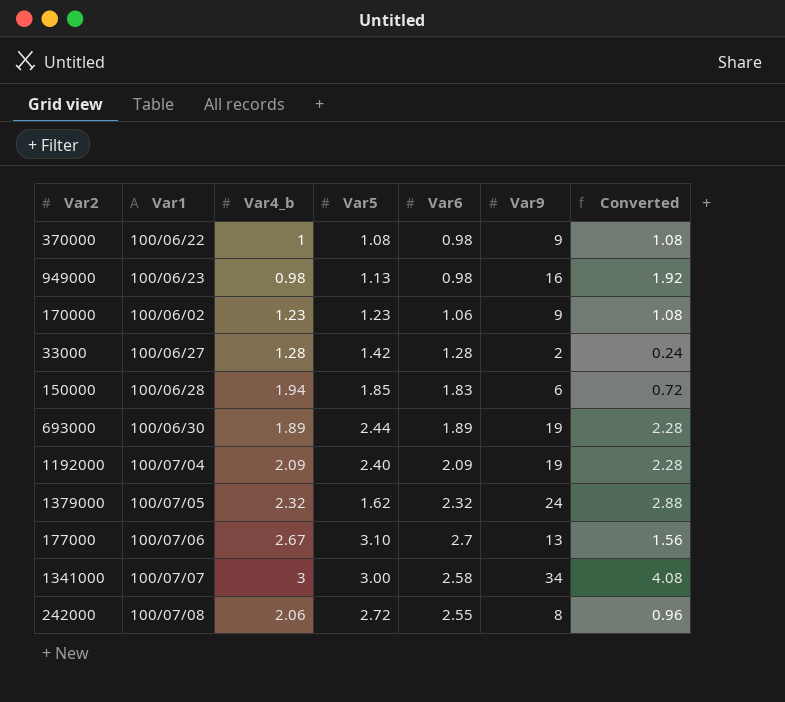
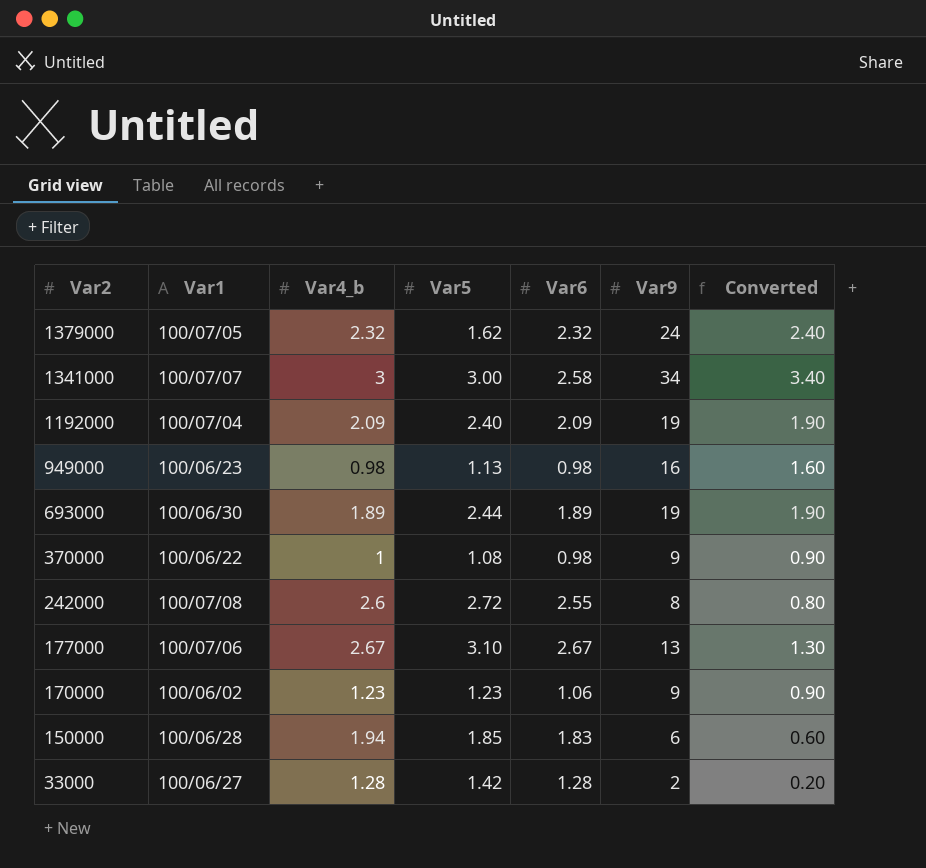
row order: none -> Var2 descending
column Converted | formula: [Var9] * 0.12 -> [Var9] * 0.1
242000 | Var4_b: 2.06 -> 2.6
177000 | Var6: 2.7 -> 2.67

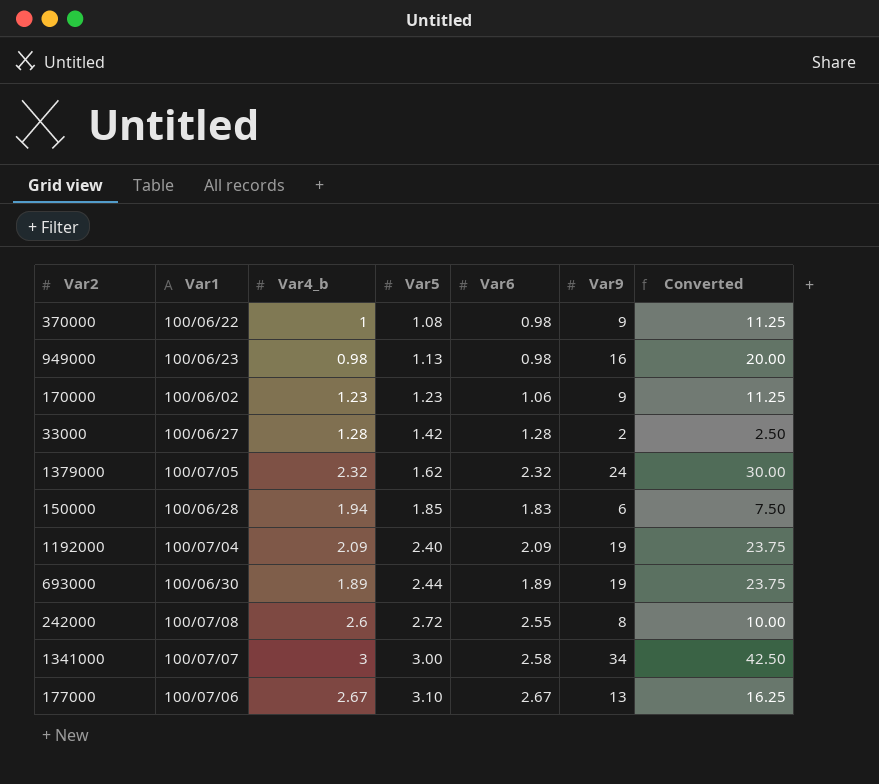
row order: Var2 descending -> Var5 ascending
column Converted | formula: [Var9] * 0.1 -> [Var9] * 1.25

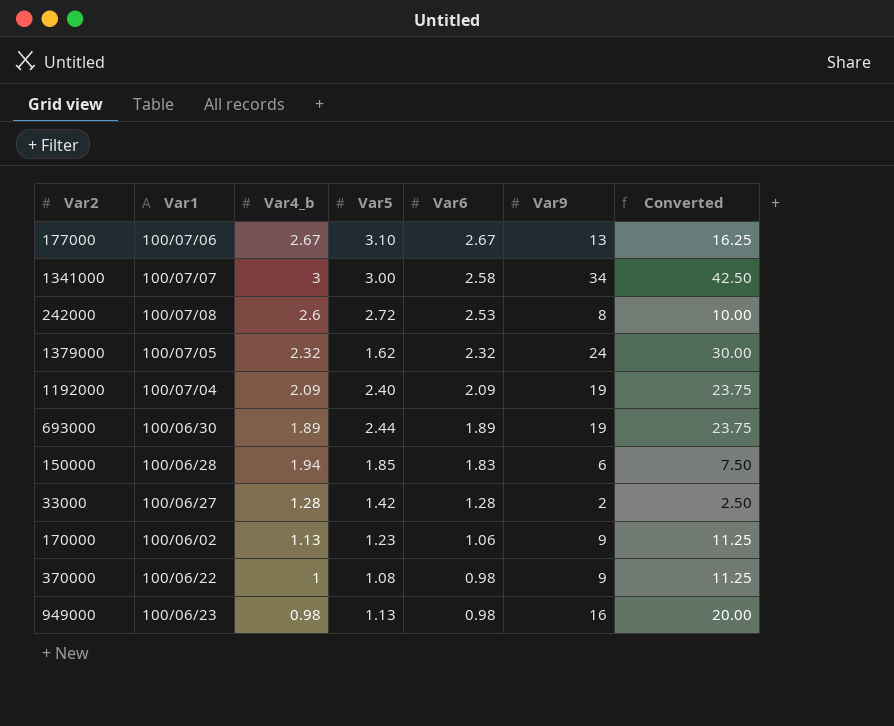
row order: Var5 ascending -> Var6 descending
242000 | Var6: 2.55 -> 2.53
170000 | Var4_b: 1.23 -> 1.13

